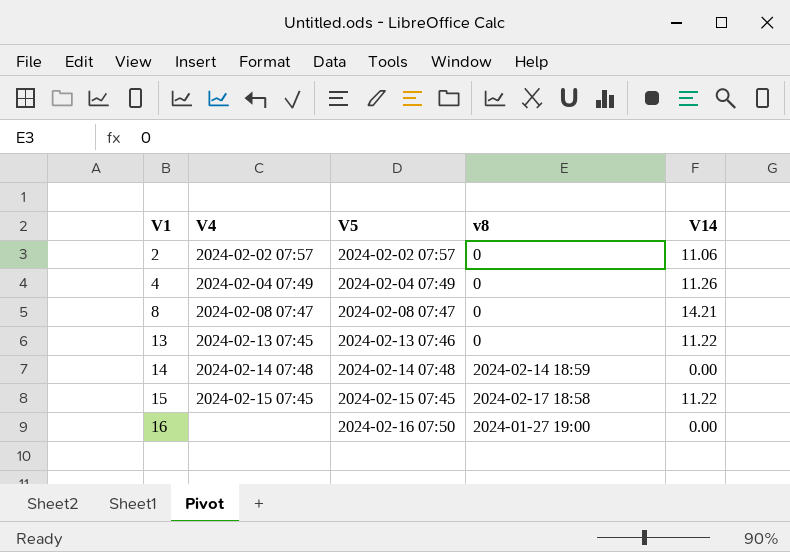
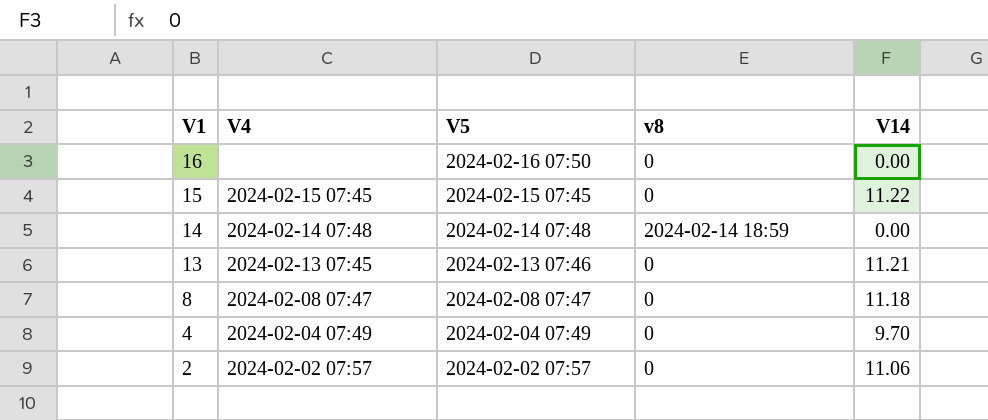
row order: V1 ascending -> V1 descending
16 | v8: 2024-01-27 19:00 -> 0
15 | v8: 2024-02-17 18:58 -> 0
13 | V14: 11.22 -> 11.21
8 | V14: 14.21 -> 11.18
4 | V14: 11.26 -> 9.70

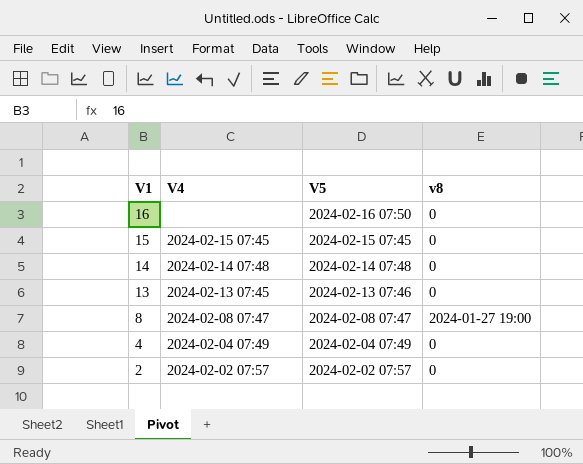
column V14 | position: 5 -> none
14 | v8: 2024-02-14 18:59 -> 0
8 | v8: 0 -> 2024-01-27 19:00

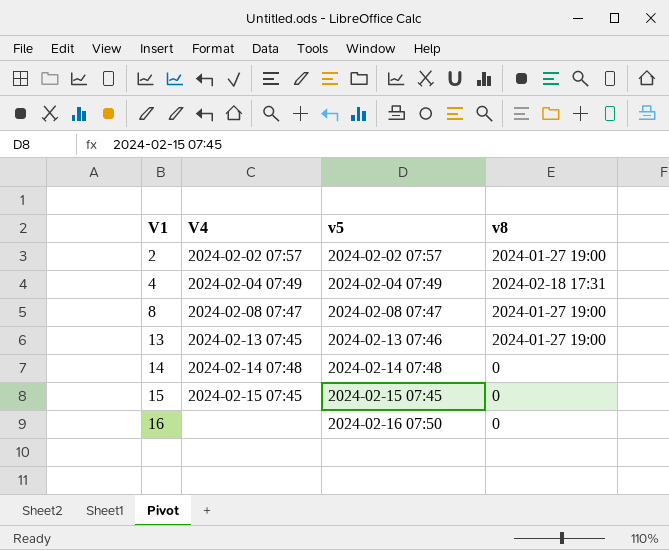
row order: V1 descending -> V1 ascending
column name: V5 -> v5
2 | v8: 0 -> 2024-01-27 19:00
4 | v8: 0 -> 2024-02-18 17:31
13 | v8: 0 -> 2024-01-27 19:00

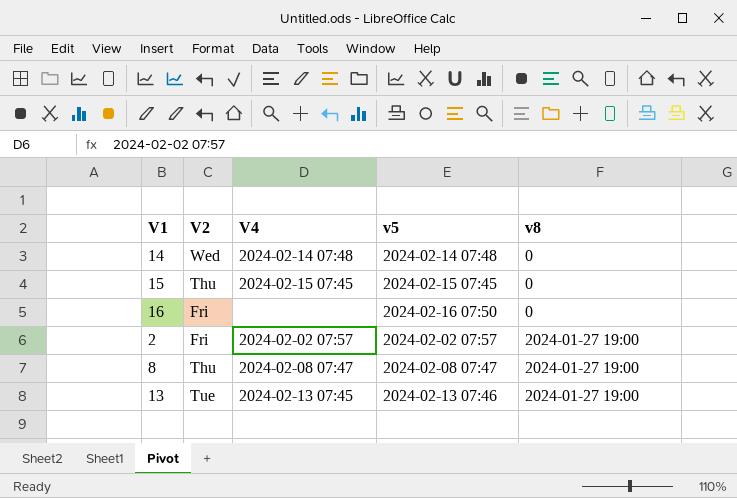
row order: V1 ascending -> v8 ascending
column V2 | position: none -> 2
row 4: 2024-02-04 07:49 | 2024-02-04 07:49 | 2024-02-18 17:31 -> none

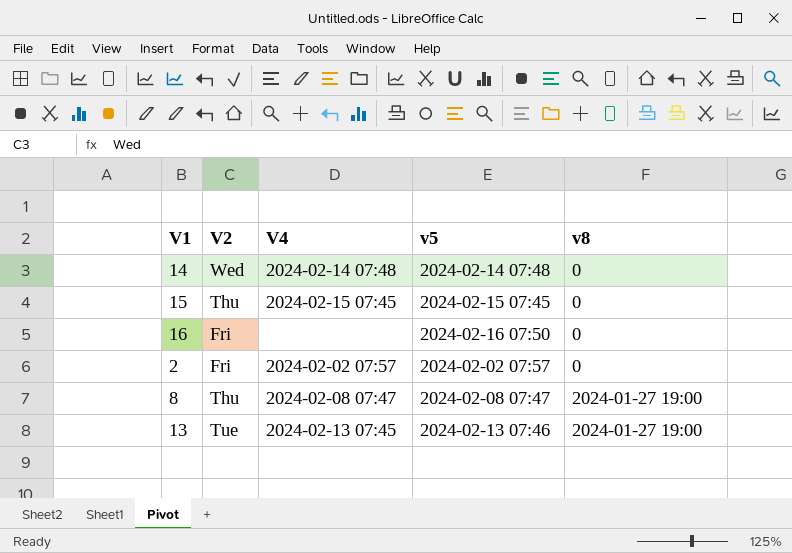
2 | v8: 2024-01-27 19:00 -> 0

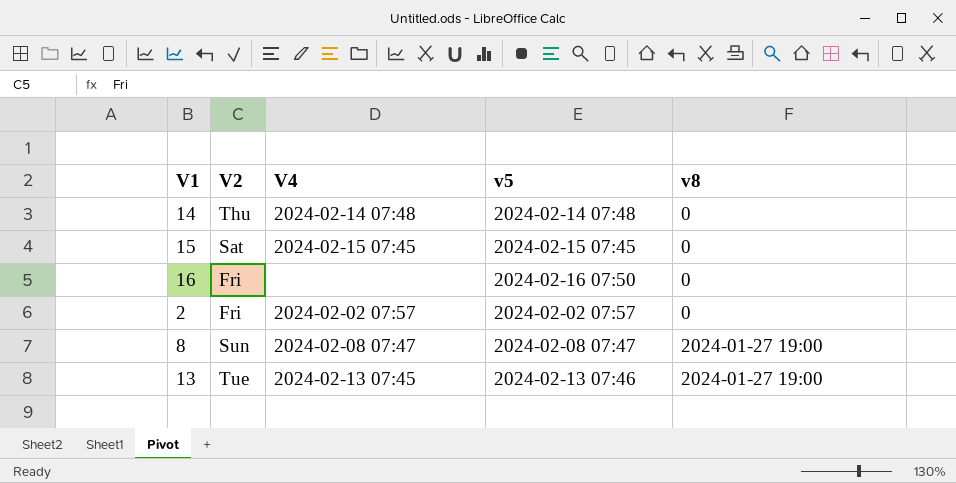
14 | V2: Wed -> Thu
15 | V2: Thu -> Sat
8 | V2: Thu -> Sun

